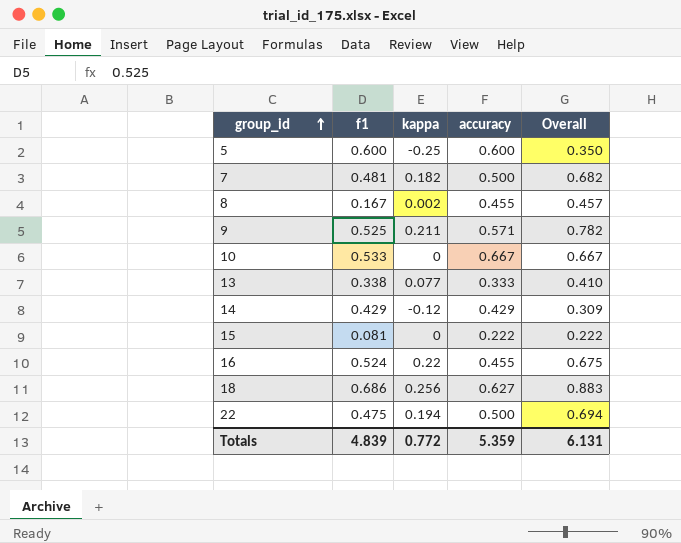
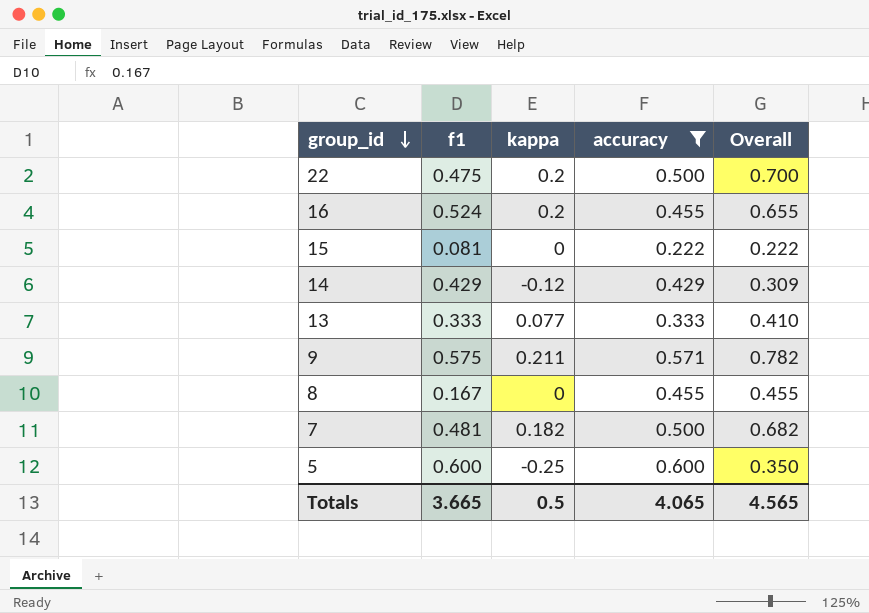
filter: none -> accuracy <= 0.600
row order: group_id ascending -> group_id descending
22 | kappa: 0.194 -> 0.2
22 | Overall: 0.694 -> 0.700
16 | kappa: 0.22 -> 0.2
16 | Overall: 0.675 -> 0.655
13 | f1: 0.338 -> 0.333
9 | f1: 0.525 -> 0.575
8 | kappa: 0.002 -> 0
8 | Overall: 0.457 -> 0.455
Totals | f1: 4.839 -> 3.665
Totals | kappa: 0.772 -> 0.5
Totals | accuracy: 5.359 -> 4.065
Totals | Overall: 6.131 -> 4.565

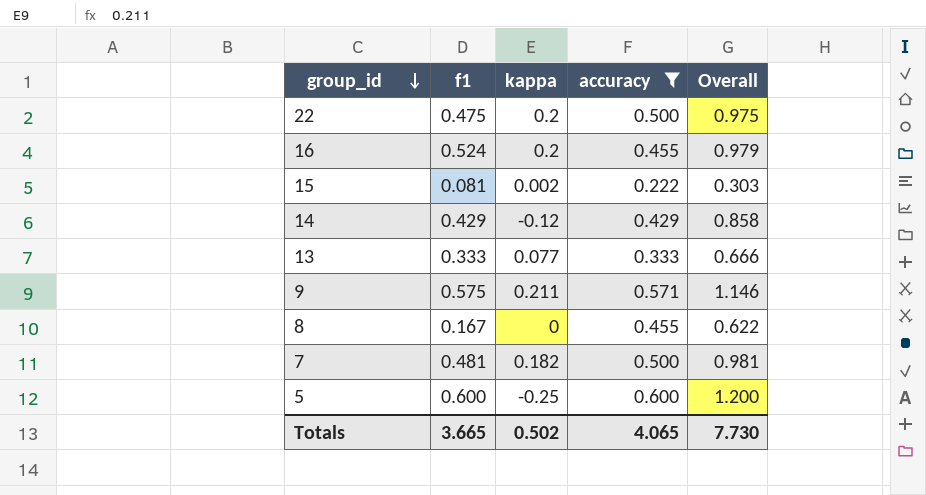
column Overall | formula: [kappa] + [accuracy] -> [f1] + [accuracy]
15 | kappa: 0 -> 0.002
Totals | kappa: 0.5 -> 0.502
Totals | Overall: 4.565 -> 7.730

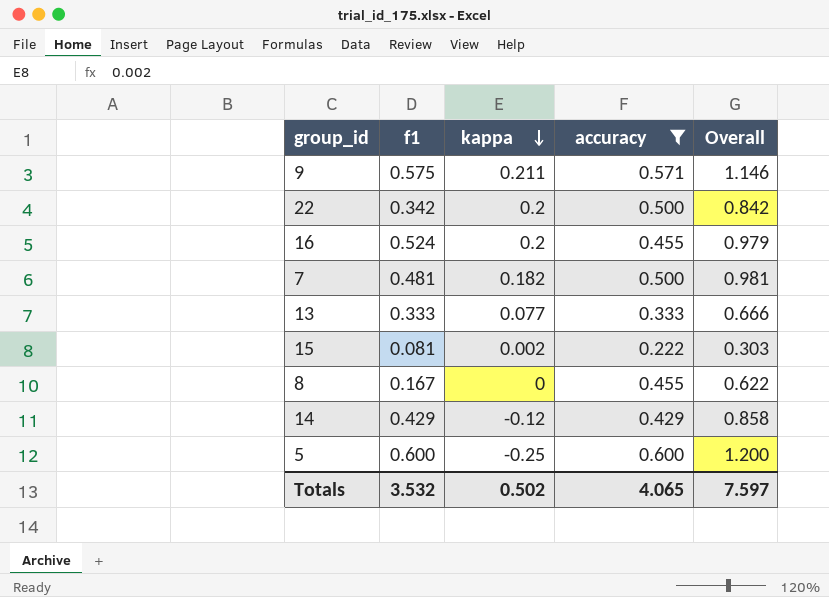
row order: group_id descending -> kappa descending
22 | f1: 0.475 -> 0.342
22 | Overall: 0.975 -> 0.842
Totals | f1: 3.665 -> 3.532
Totals | Overall: 7.730 -> 7.597

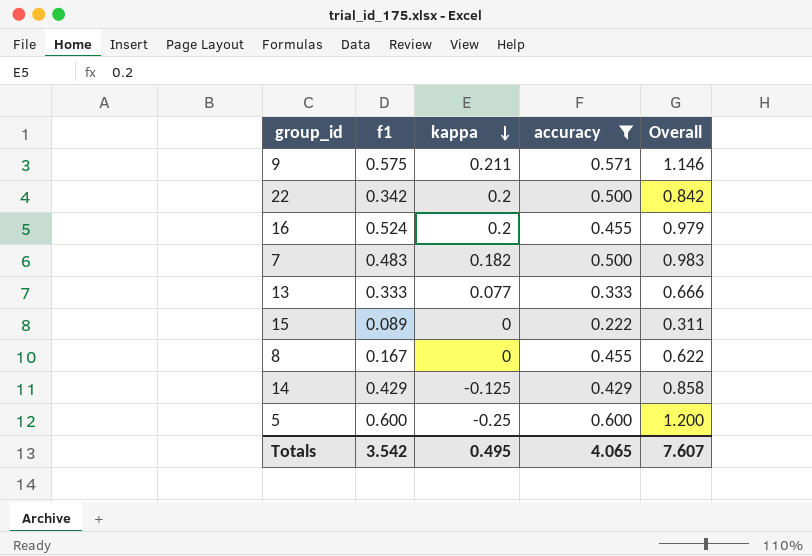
7 | f1: 0.481 -> 0.483
7 | Overall: 0.981 -> 0.983
15 | f1: 0.081 -> 0.089
15 | kappa: 0.002 -> 0
15 | Overall: 0.303 -> 0.311
14 | kappa: -0.12 -> -0.125
Totals | f1: 3.532 -> 3.542
Totals | kappa: 0.502 -> 0.495
Totals | Overall: 7.597 -> 7.607

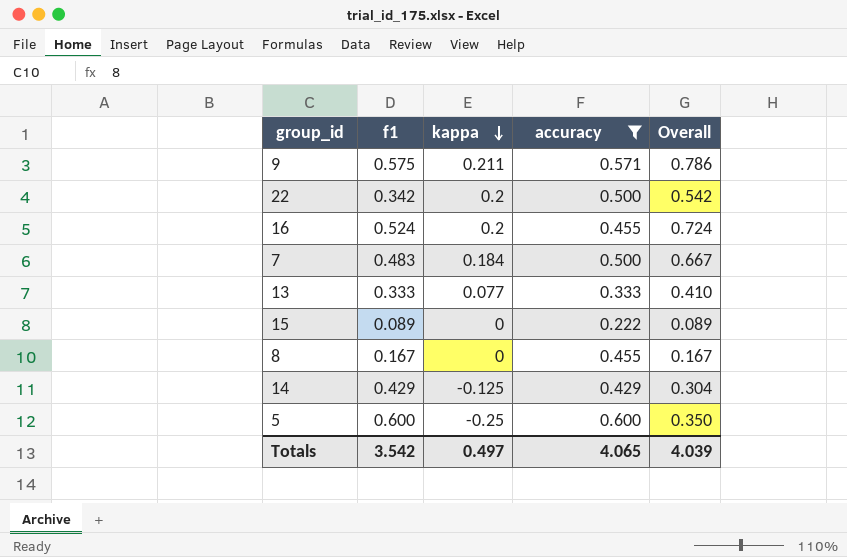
column Overall | formula: [f1] + [accuracy] -> [f1] + [kappa]
7 | kappa: 0.182 -> 0.184
Totals | kappa: 0.495 -> 0.497
Totals | Overall: 7.607 -> 4.039

